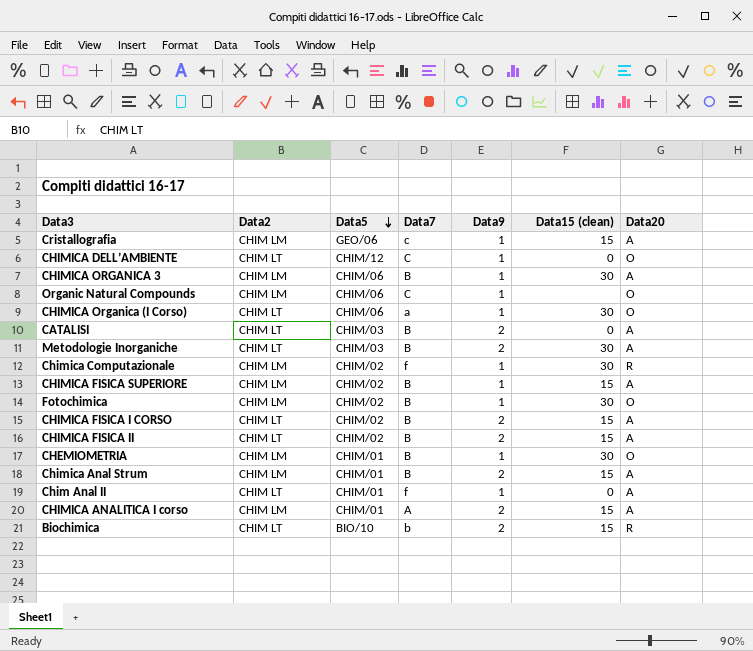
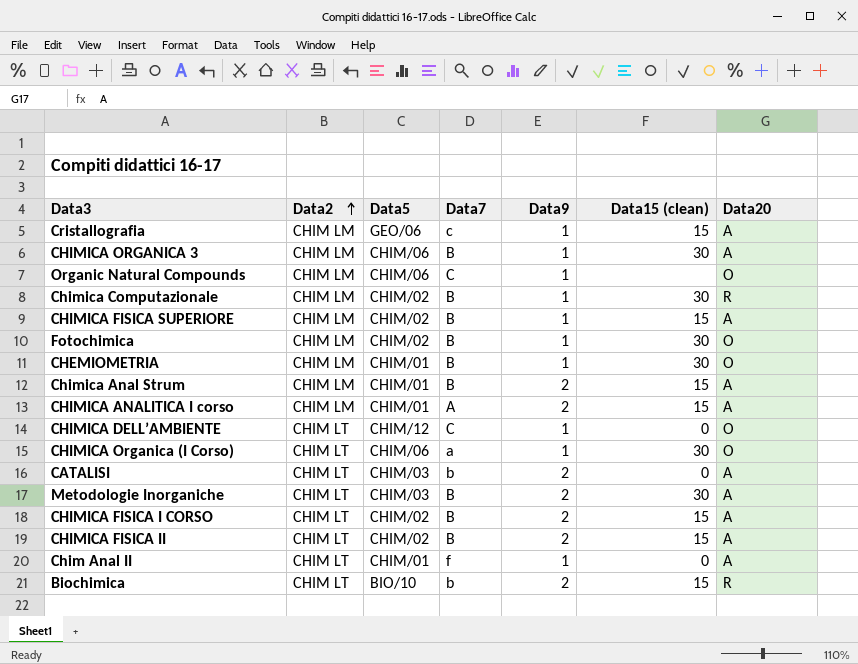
row order: Data5 descending -> Data2 ascending
Chimica Computazionale | Data7: f -> B
CATALISI | Data7: B -> b

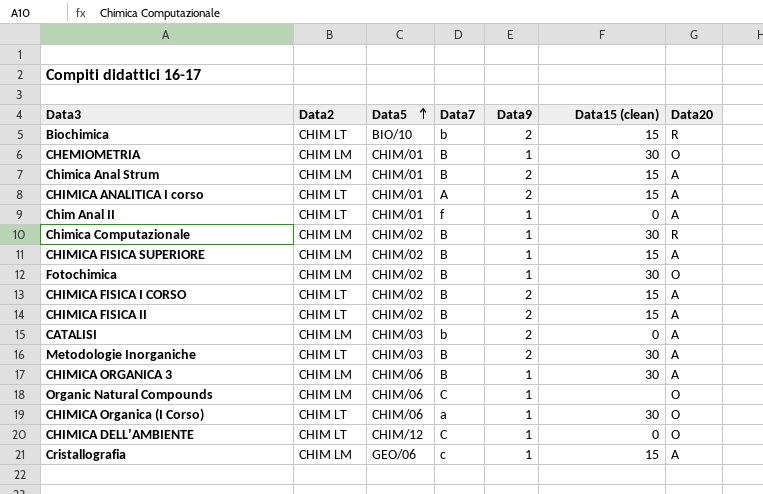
row order: Data2 ascending -> Data5 ascending
CHIMICA ANALITICA I corso | Data2: CHIM LM -> CHIM LT
CATALISI | Data2: CHIM LT -> CHIM LM

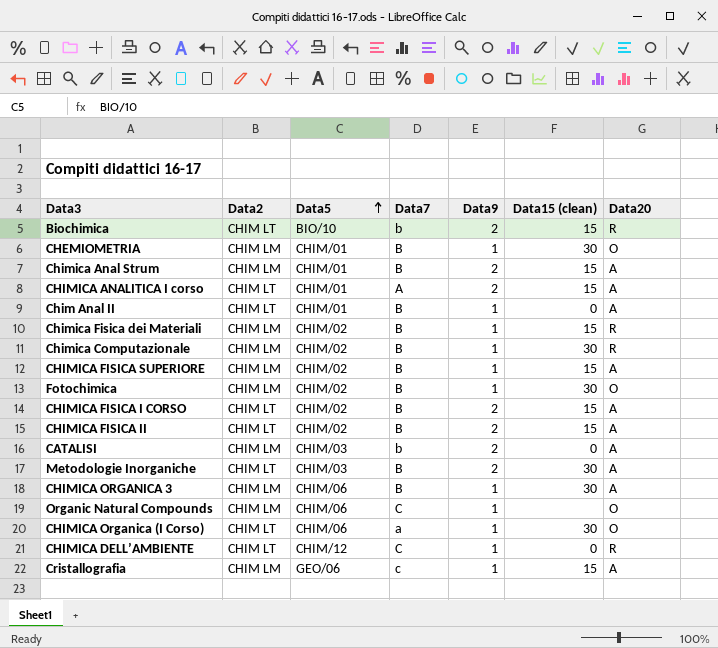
Chim Anal II | Data7: f -> B
row Chimica Fisica dei Materiali: none -> CHIM LM | CHIM/02 | B | 1 | 15 | R
CHIMICA DELL’AMBIENTE | Data20: O -> R

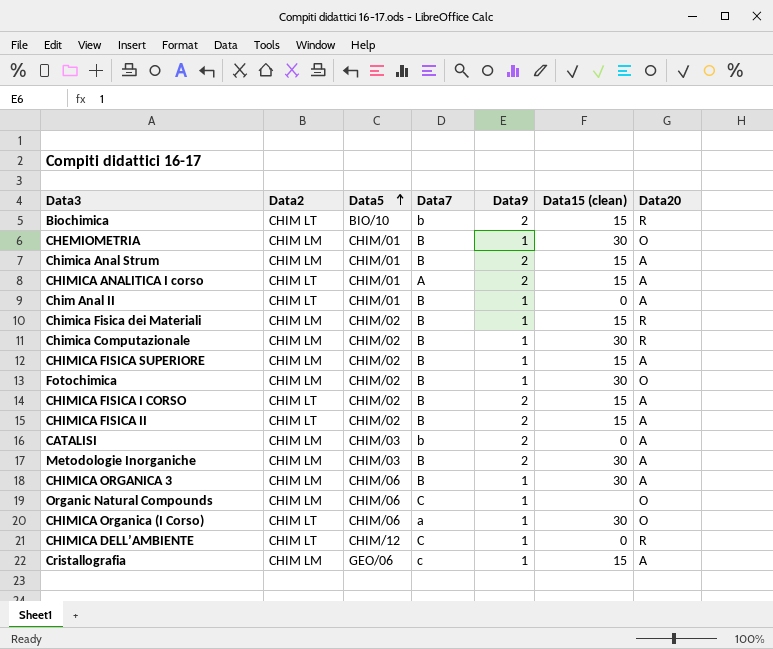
Metodologie Inorganiche | Data2: CHIM LT -> CHIM LM

